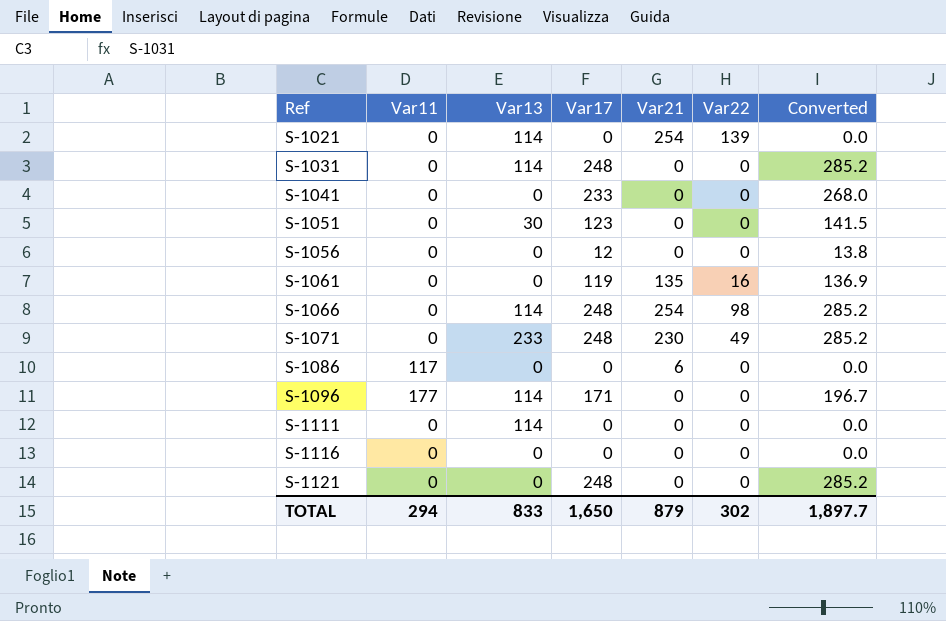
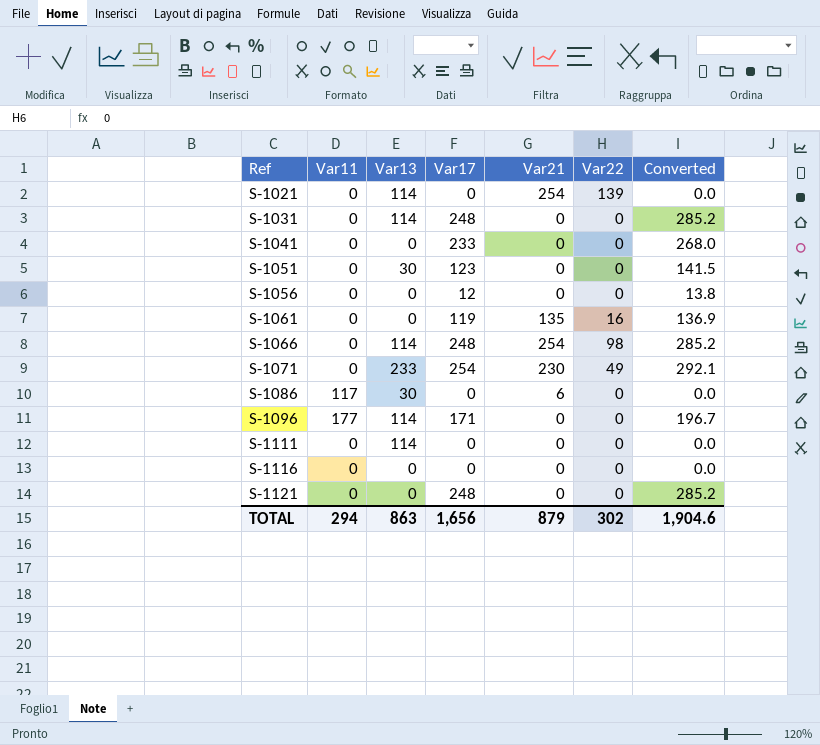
S-1071 | Var17: 248 -> 254
S-1071 | Converted: 285.2 -> 292.1
S-1086 | Var13: 0 -> 30
TOTAL | Var13: 833 -> 863
TOTAL | Var17: 1,650 -> 1,656
TOTAL | Converted: 1,897.7 -> 1,904.6

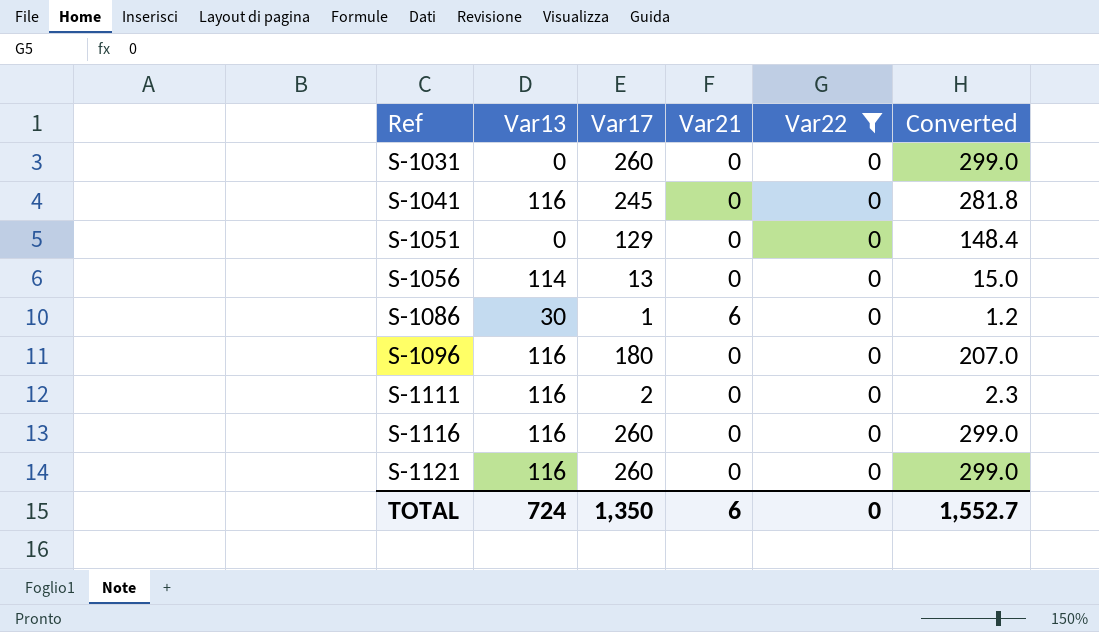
filter: none -> Var22 = 0
column Var11 | position: 2 -> none
S-1031 | Var13: 114 -> 0
S-1031 | Var17: 248 -> 260
S-1031 | Converted: 285.2 -> 299.0
S-1041 | Var13: 0 -> 116
S-1041 | Var17: 233 -> 245
S-1041 | Converted: 268.0 -> 281.8
S-1051 | Var13: 30 -> 0
S-1051 | Var17: 123 -> 129
S-1051 | Converted: 141.5 -> 148.4
S-1056 | Var13: 0 -> 114
S-1056 | Var17: 12 -> 13
S-1056 | Converted: 13.8 -> 15.0
S-1086 | Var17: 0 -> 1
S-1086 | Converted: 0.0 -> 1.2
S-1096 | Var13: 114 -> 116
S-1096 | Var17: 171 -> 180
S-1096 | Converted: 196.7 -> 207.0
S-1111 | Var13: 114 -> 116
S-1111 | Var17: 0 -> 2
S-1111 | Converted: 0.0 -> 2.3
S-1116 | Var13: 0 -> 116
S-1116 | Var17: 0 -> 260
S-1116 | Converted: 0.0 -> 299.0
S-1121 | Var13: 0 -> 116
S-1121 | Var17: 248 -> 260
S-1121 | Converted: 285.2 -> 299.0
TOTAL | Var13: 863 -> 724
TOTAL | Var17: 1,656 -> 1,350
TOTAL | Var21: 879 -> 6
TOTAL | Var22: 302 -> 0
TOTAL | Converted: 1,904.6 -> 1,552.7

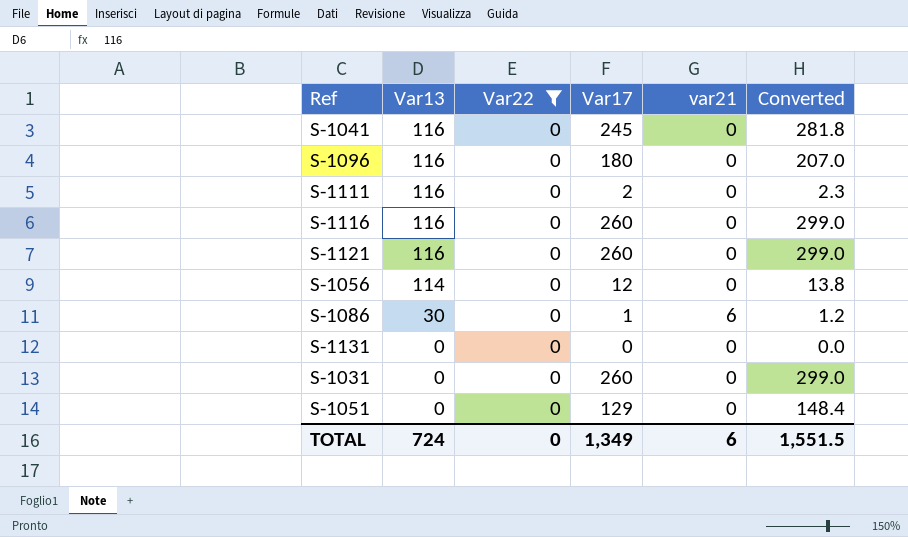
row order: Ref ascending -> Var13 descending
column Var22 | position: 5 -> 3
column name: Var21 -> var21
S-1056 | Var17: 13 -> 12
S-1056 | Converted: 15.0 -> 13.8
row S-1131: none -> 0 | 0 | 0 | 0 | 0.0
TOTAL | Var17: 1,350 -> 1,349
TOTAL | Converted: 1,552.7 -> 1,551.5

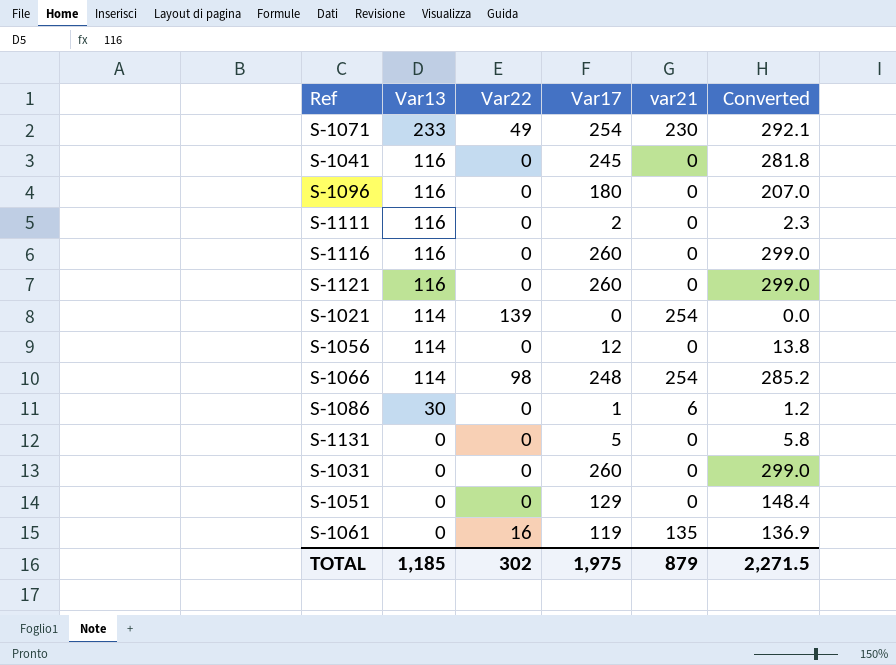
filter: Var22 = 0 -> none
S-1131 | Var17: 0 -> 5
S-1131 | Converted: 0.0 -> 5.8
TOTAL | Var13: 724 -> 1,185
TOTAL | Var22: 0 -> 302
TOTAL | Var17: 1,349 -> 1,975
TOTAL | var21: 6 -> 879
TOTAL | Converted: 1,551.5 -> 2,271.5

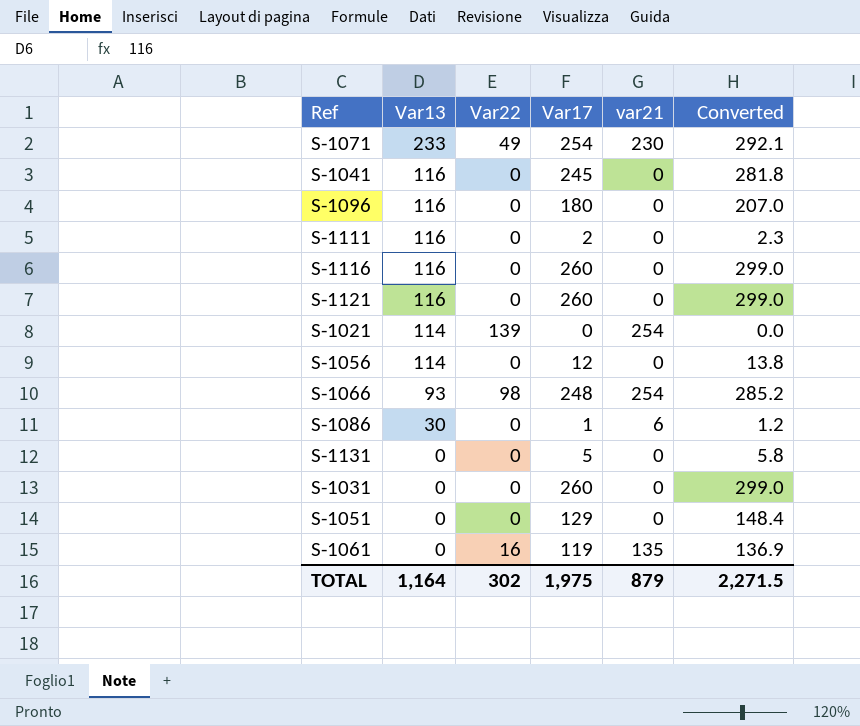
S-1066 | Var13: 114 -> 93
TOTAL | Var13: 1,185 -> 1,164

